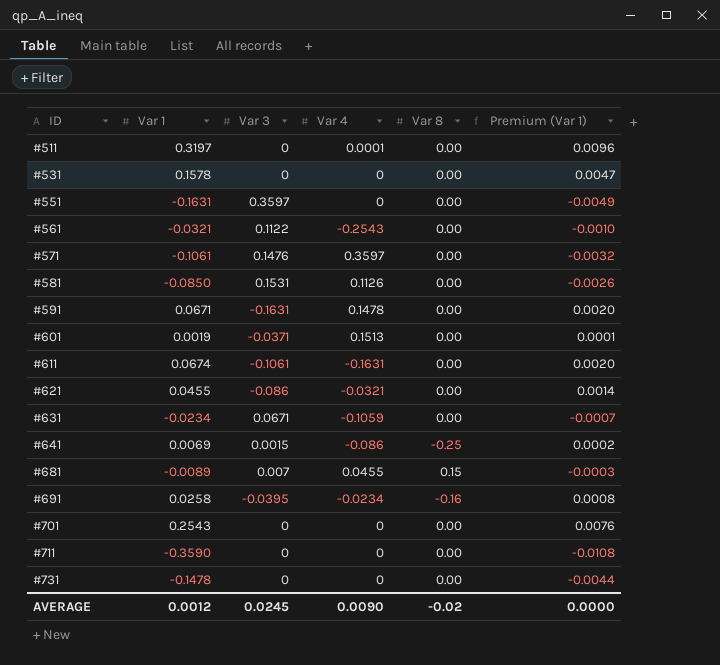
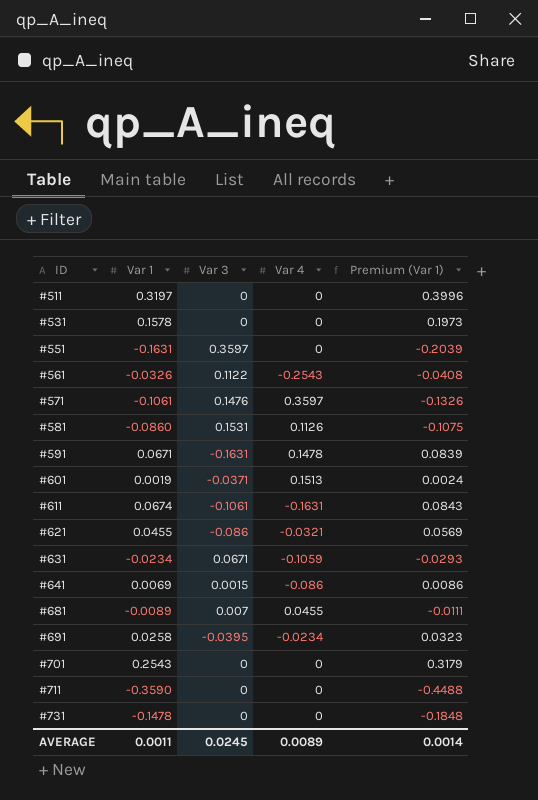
column Var 8 | position: 5 -> none
column Premium (Var 1) | formula: [Var 1] * 0.03 -> [Var 1] * 1.25
#511 | Var 4: 0.0001 -> 0
#561 | Var 1: -0.0321 -> -0.0326
#581 | Var 1: -0.0850 -> -0.0860
AVERAGE | Var 1: 0.0012 -> 0.0011
AVERAGE | Var 4: 0.0090 -> 0.0089
AVERAGE | Premium (Var 1): 0.0000 -> 0.0014

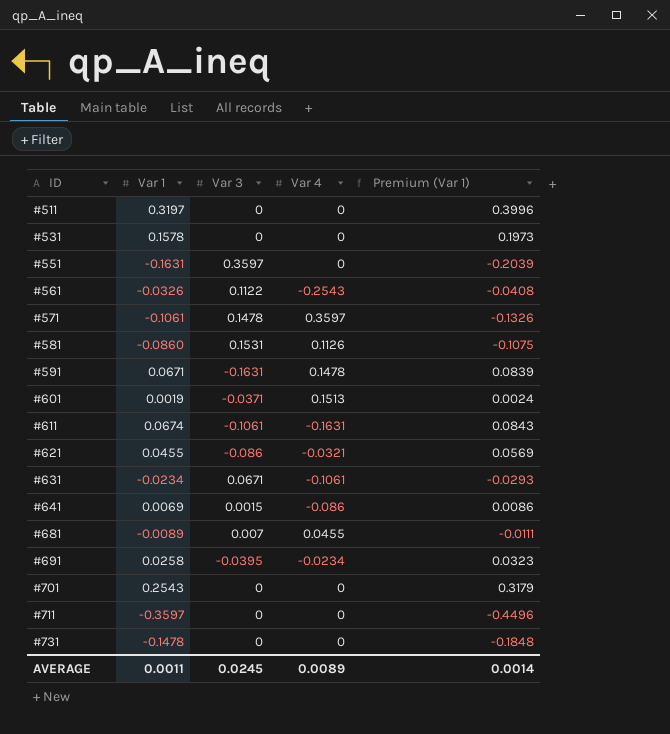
#571 | Var 3: 0.1476 -> 0.1478
#631 | Var 4: -0.1059 -> -0.1061
#711 | Var 1: -0.3590 -> -0.3597
#711 | Premium (Var 1): -0.4488 -> -0.4496

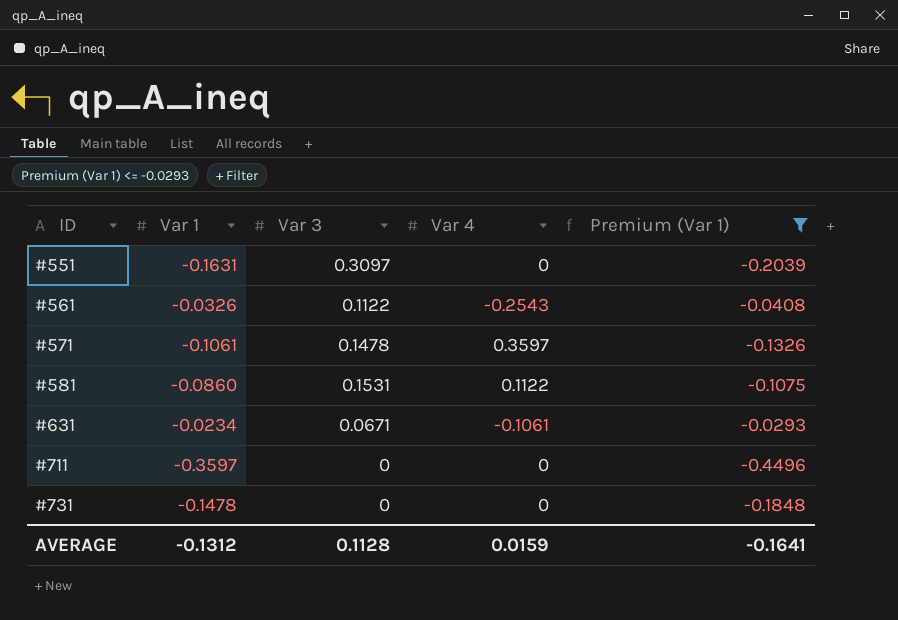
filter: none -> Premium (Var 1) <= -0.0293
#551 | Var 3: 0.3597 -> 0.3097
#581 | Var 4: 0.1126 -> 0.1122
AVERAGE | Var 1: 0.0011 -> -0.1312
AVERAGE | Var 3: 0.0245 -> 0.1128
AVERAGE | Var 4: 0.0089 -> 0.0159
AVERAGE | Premium (Var 1): 0.0014 -> -0.1641

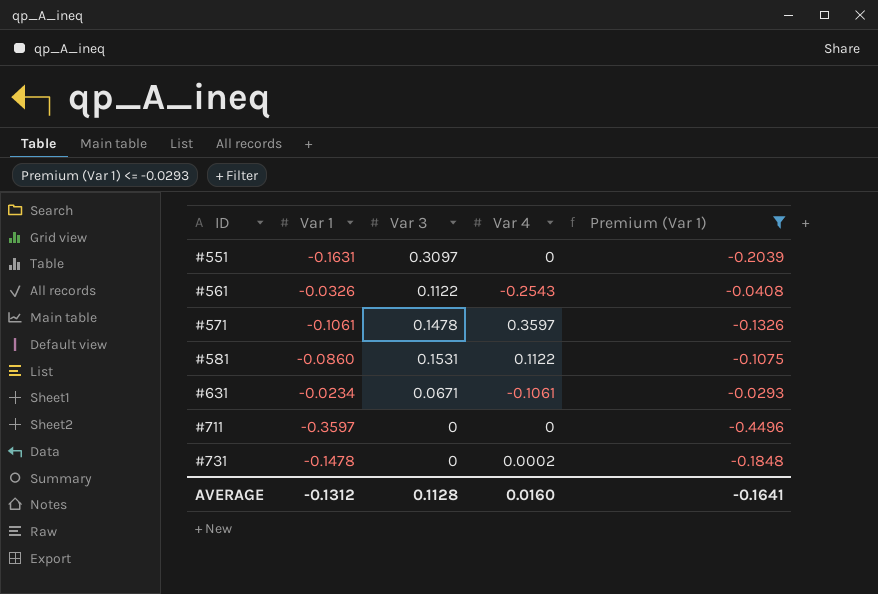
#731 | Var 4: 0 -> 0.0002
AVERAGE | Var 4: 0.0159 -> 0.0160

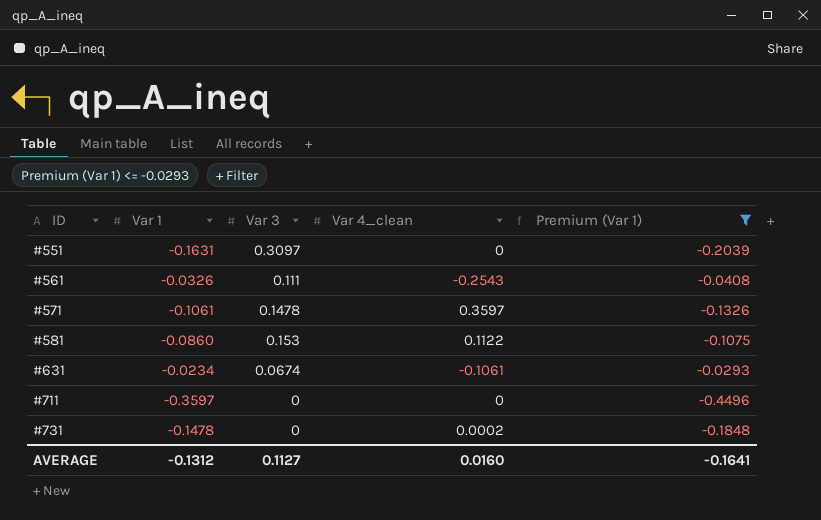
column name: Var 4 -> Var 4_clean
#561 | Var 3: 0.1122 -> 0.111
#581 | Var 3: 0.1531 -> 0.153
#631 | Var 3: 0.0671 -> 0.0674
AVERAGE | Var 3: 0.1128 -> 0.1127

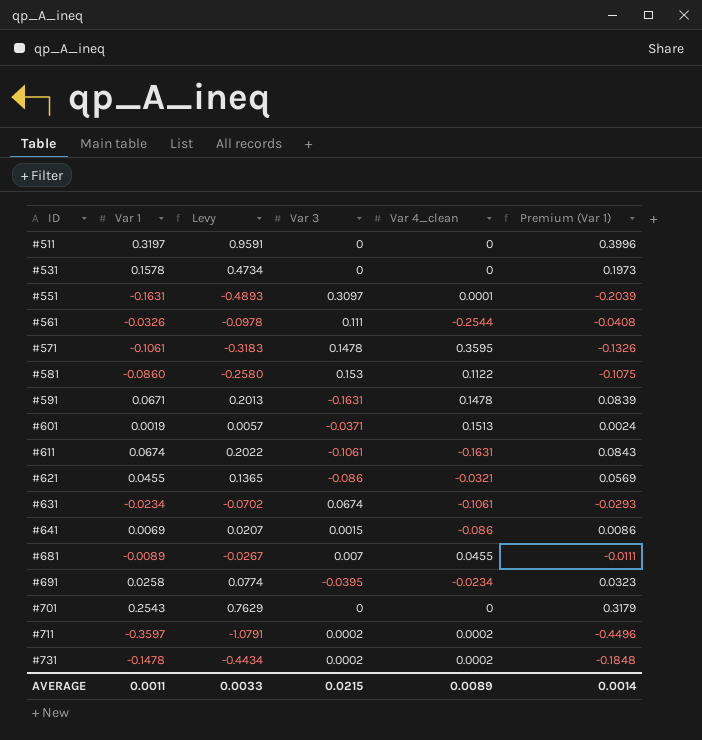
filter: Premium (Var 1) <= -0.0293 -> none
column Levy | formula: none -> [Var 1] * 3
#551 | Var 4_clean: 0 -> 0.0001
#561 | Var 4_clean: -0.2543 -> -0.2544
#571 | Var 4_clean: 0.3597 -> 0.3595
#711 | Var 3: 0 -> 0.0002
#711 | Var 4_clean: 0 -> 0.0002
#731 | Var 3: 0 -> 0.0002
AVERAGE | Var 1: -0.1312 -> 0.0011
AVERAGE | Var 3: 0.1127 -> 0.0215
AVERAGE | Var 4_clean: 0.0160 -> 0.0089
AVERAGE | Premium (Var 1): -0.1641 -> 0.0014

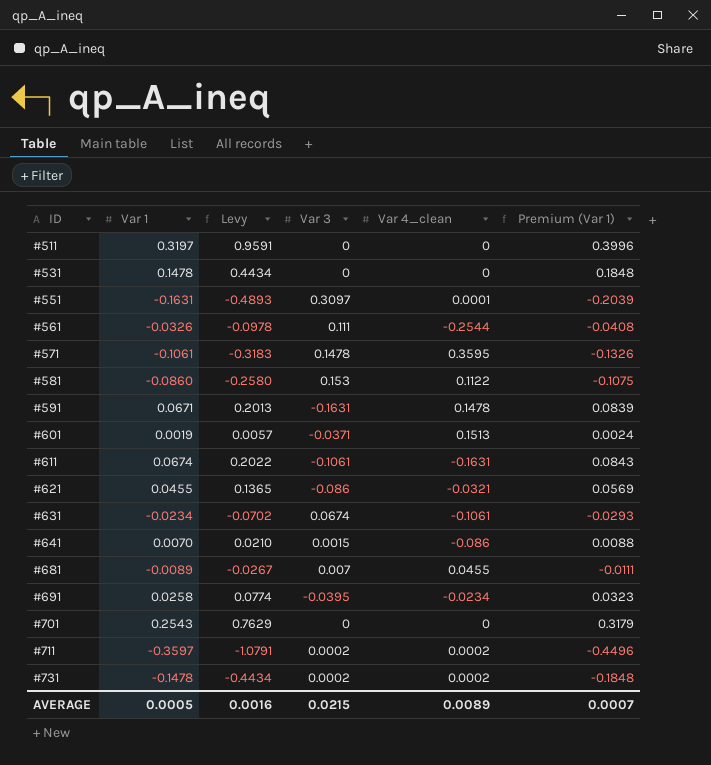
#531 | Var 1: 0.1578 -> 0.1478
#531 | Levy: 0.4734 -> 0.4434
#531 | Premium (Var 1): 0.1973 -> 0.1848
#641 | Var 1: 0.0069 -> 0.0070
#641 | Levy: 0.0207 -> 0.0210
#641 | Premium (Var 1): 0.0086 -> 0.0088
AVERAGE | Var 1: 0.0011 -> 0.0005
AVERAGE | Levy: 0.0033 -> 0.0016
AVERAGE | Premium (Var 1): 0.0014 -> 0.0007

